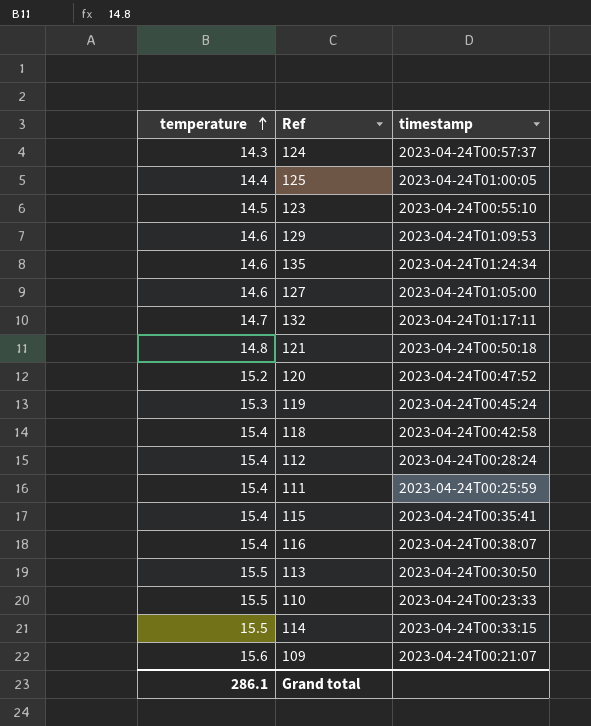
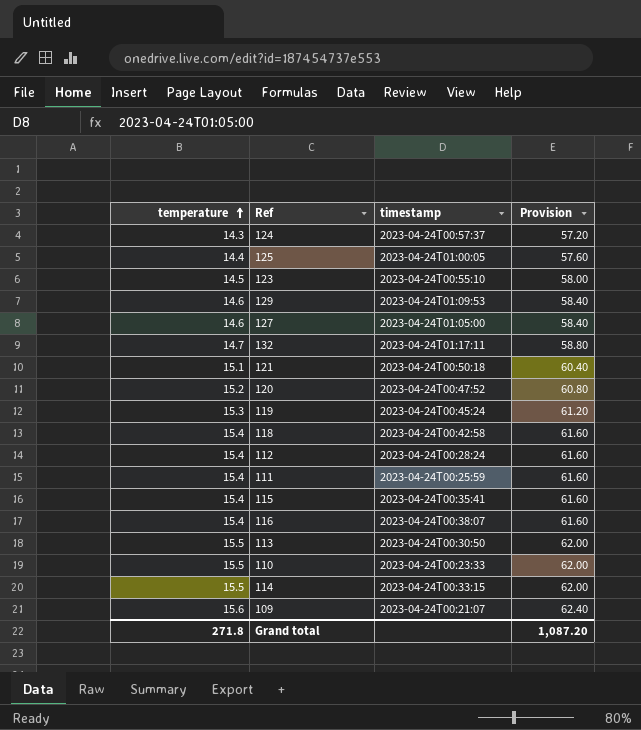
column Provision | formula: none -> [temperature] * 4
row 135: 14.6 | 2023-04-24T01:24:34 -> none
121 | temperature: 14.8 -> 15.1
Grand total | temperature: 286.1 -> 271.8

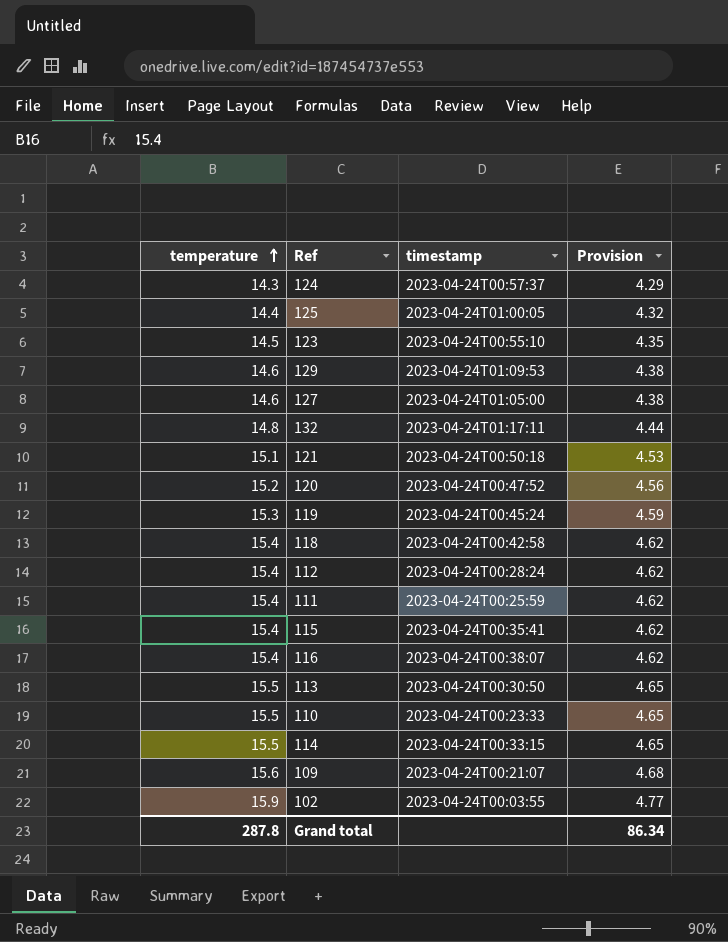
column Provision | formula: [temperature] * 4 -> [temperature] * 0.3
132 | temperature: 14.7 -> 14.8
row 102: none -> 15.9 | 2023-04-24T00:03:55 | 4.77
Grand total | temperature: 271.8 -> 287.8
Grand total | Provision: 1,087.20 -> 86.34

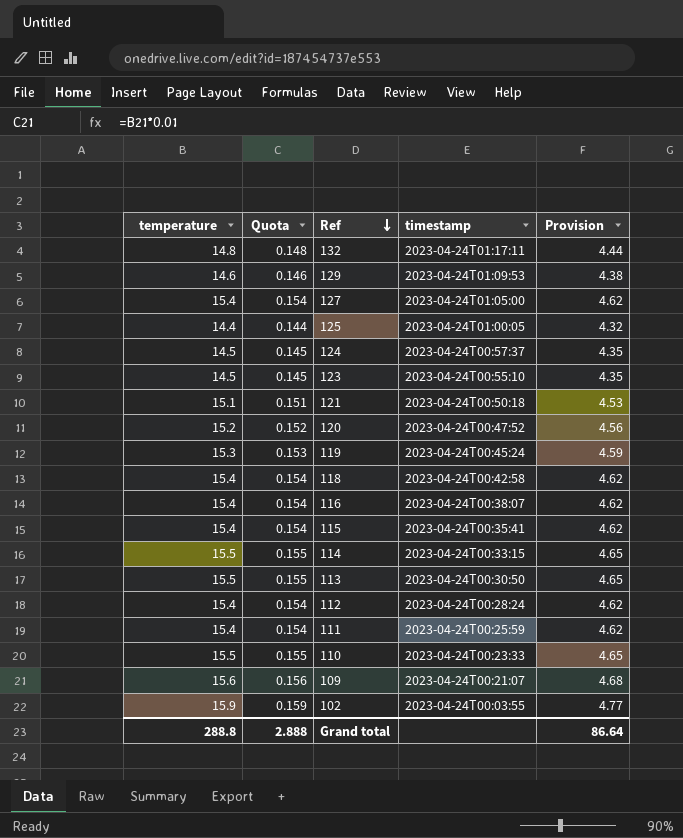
row order: temperature ascending -> Ref descending
column Quota | formula: none -> [temperature] * 0.01
127 | temperature: 14.6 -> 15.4
127 | Provision: 4.38 -> 4.62
124 | temperature: 14.3 -> 14.5
124 | Provision: 4.29 -> 4.35
Grand total | temperature: 287.8 -> 288.8
Grand total | Provision: 86.34 -> 86.64

